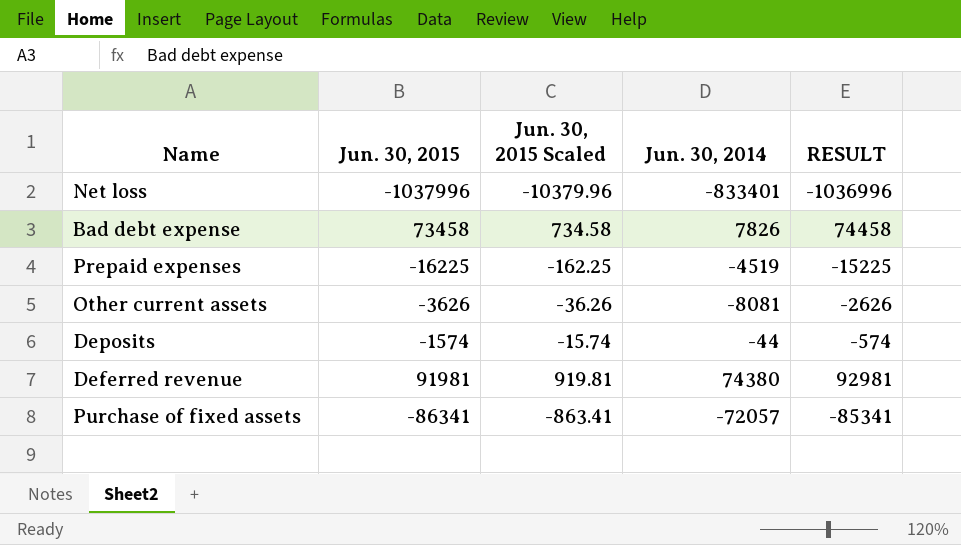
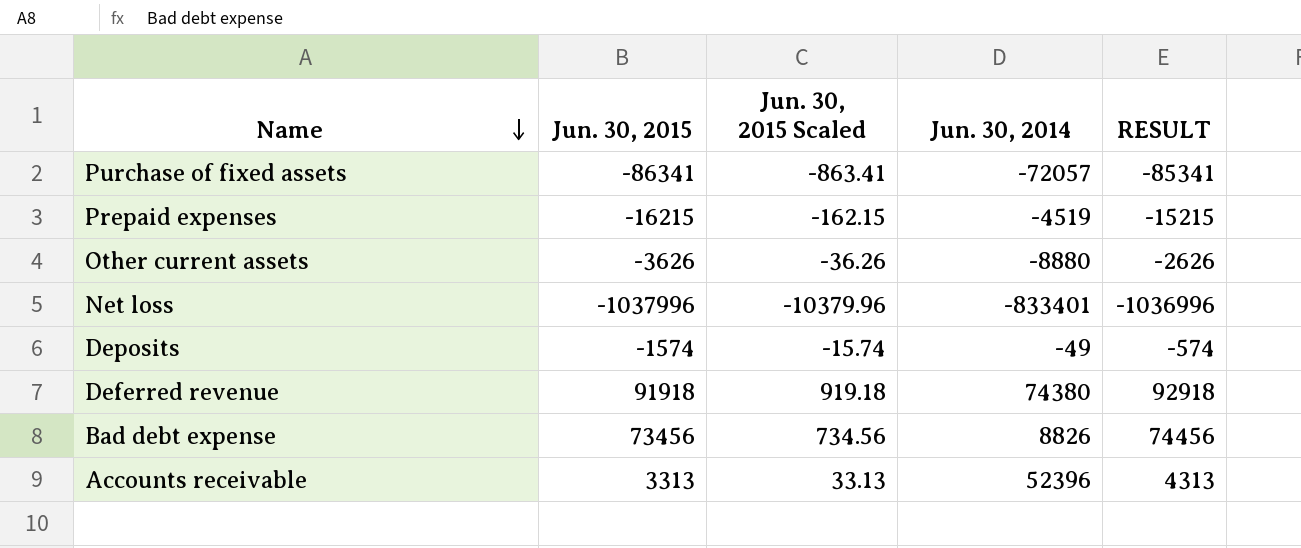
row order: none -> Name descending
Prepaid expenses | Jun. 30, 2015: -16225 -> -16215
Prepaid expenses | Jun. 30, 2015 Scaled: -162.25 -> -162.15
Prepaid expenses | RESULT: -15225 -> -15215
Other current assets | Jun. 30, 2014: -8081 -> -8880
Deposits | Jun. 30, 2014: -44 -> -49
Deferred revenue | Jun. 30, 2015: 91981 -> 91918
Deferred revenue | Jun. 30, 2015 Scaled: 919.81 -> 919.18
Deferred revenue | RESULT: 92981 -> 92918
Bad debt expense | Jun. 30, 2015: 73458 -> 73456
Bad debt expense | Jun. 30, 2015 Scaled: 734.58 -> 734.56
Bad debt expense | Jun. 30, 2014: 7826 -> 8826
Bad debt expense | RESULT: 74458 -> 74456
row Accounts receivable: none -> 3313 | 33.13 | 52396 | 4313

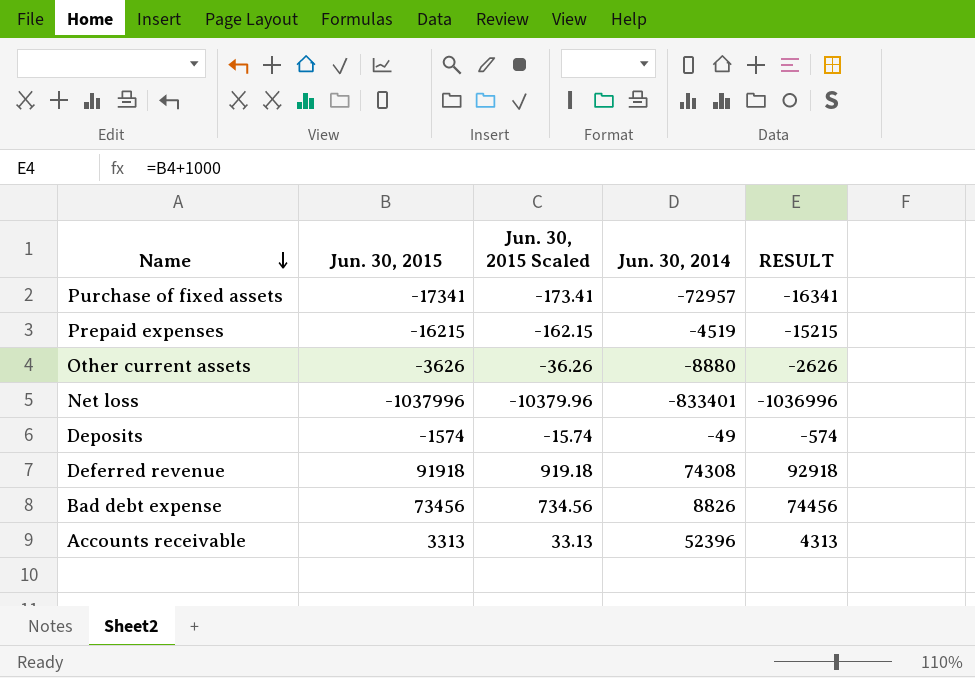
Purchase of fixed assets | Jun. 30, 2015: -86341 -> -17341
Purchase of fixed assets | Jun. 30, 2015 Scaled: -863.41 -> -173.41
Purchase of fixed assets | Jun. 30, 2014: -72057 -> -72957
Purchase of fixed assets | RESULT: -85341 -> -16341
Deferred revenue | Jun. 30, 2014: 74380 -> 74308

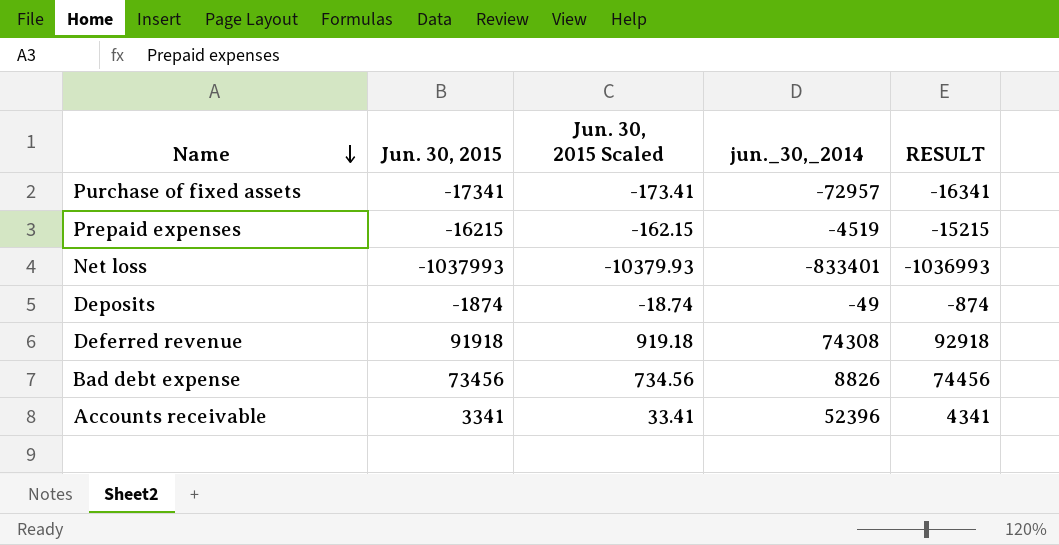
column name: Jun. 30, 2014 -> jun._30,_2014
row Other current assets: -3626 | -36.26 | -8880 | -2626 -> none
Net loss | Jun. 30, 2015: -1037996 -> -1037993
Net loss | Jun. 30, 2015 Scaled: -10379.96 -> -10379.93
Net loss | RESULT: -1036996 -> -1036993
Deposits | Jun. 30, 2015: -1574 -> -1874
Deposits | Jun. 30, 2015 Scaled: -15.74 -> -18.74
Deposits | RESULT: -574 -> -874
Accounts receivable | Jun. 30, 2015: 3313 -> 3341
Accounts receivable | Jun. 30, 2015 Scaled: 33.13 -> 33.41
Accounts receivable | RESULT: 4313 -> 4341

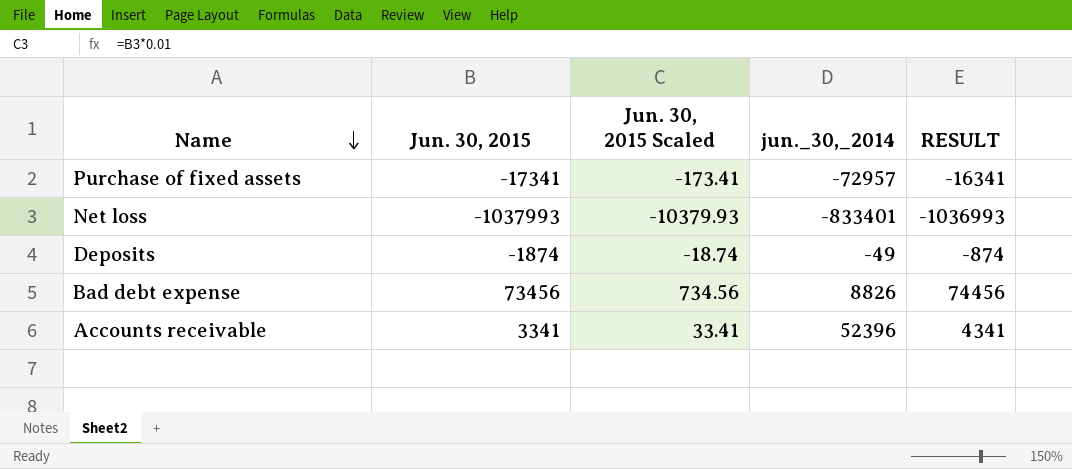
row Prepaid expenses: -16215 | -162.15 | -4519 | -15215 -> none
row Deferred revenue: 91918 | 919.18 | 74308 | 92918 -> none

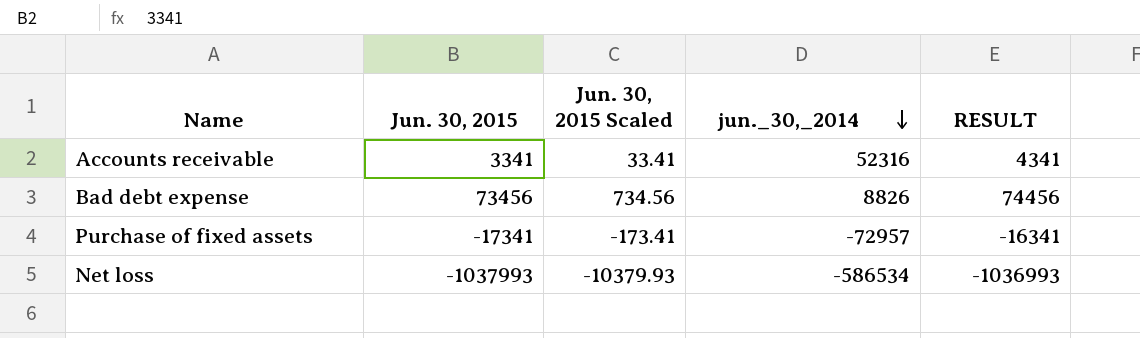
row order: Name descending -> jun._30,_2014 descending
row Deposits: -1874 | -18.74 | -49 | -874 -> none
Accounts receivable | jun._30,_2014: 52396 -> 52316
Net loss | jun._30,_2014: -833401 -> -586534

